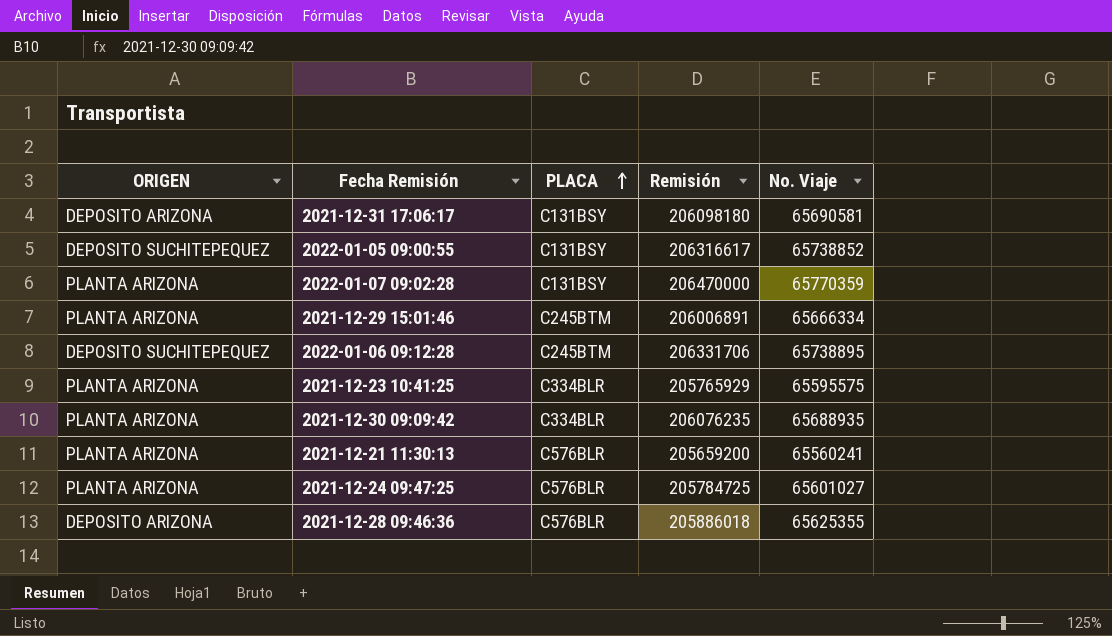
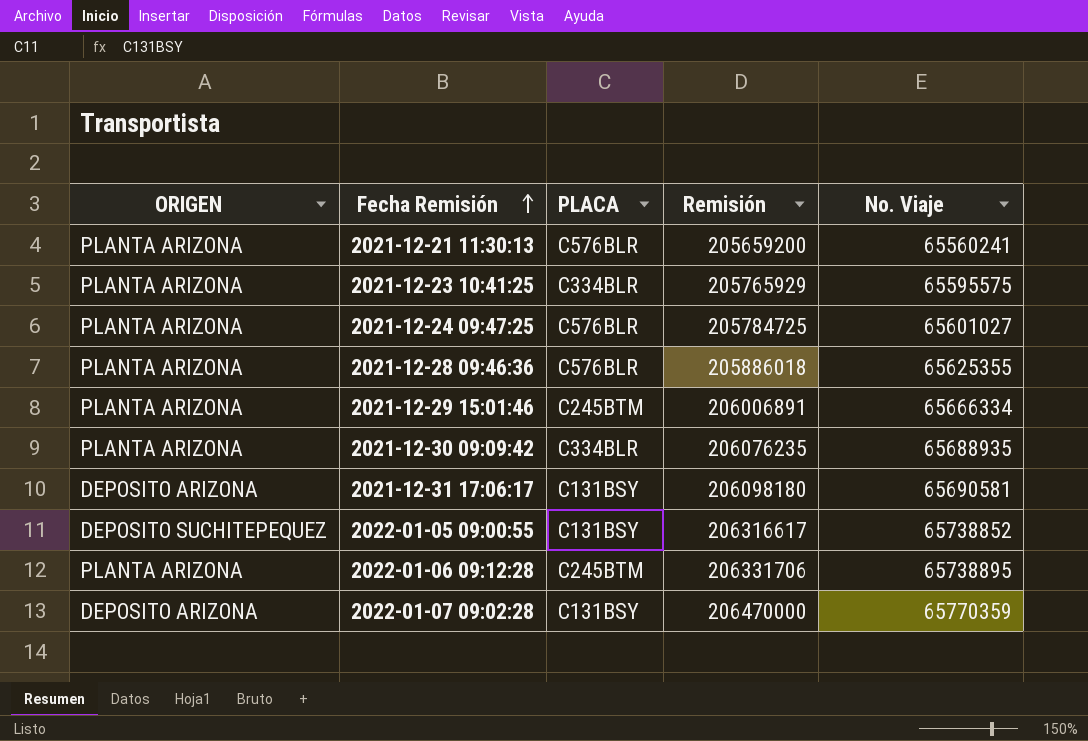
row order: PLACA ascending -> Fecha Remisión ascending
2021-12-28 09:46:36 | ORIGEN: DEPOSITO ARIZONA -> PLANTA ARIZONA
2022-01-06 09:12:28 | ORIGEN: DEPOSITO SUCHITEPEQUEZ -> PLANTA ARIZONA
2022-01-07 09:02:28 | ORIGEN: PLANTA ARIZONA -> DEPOSITO ARIZONA

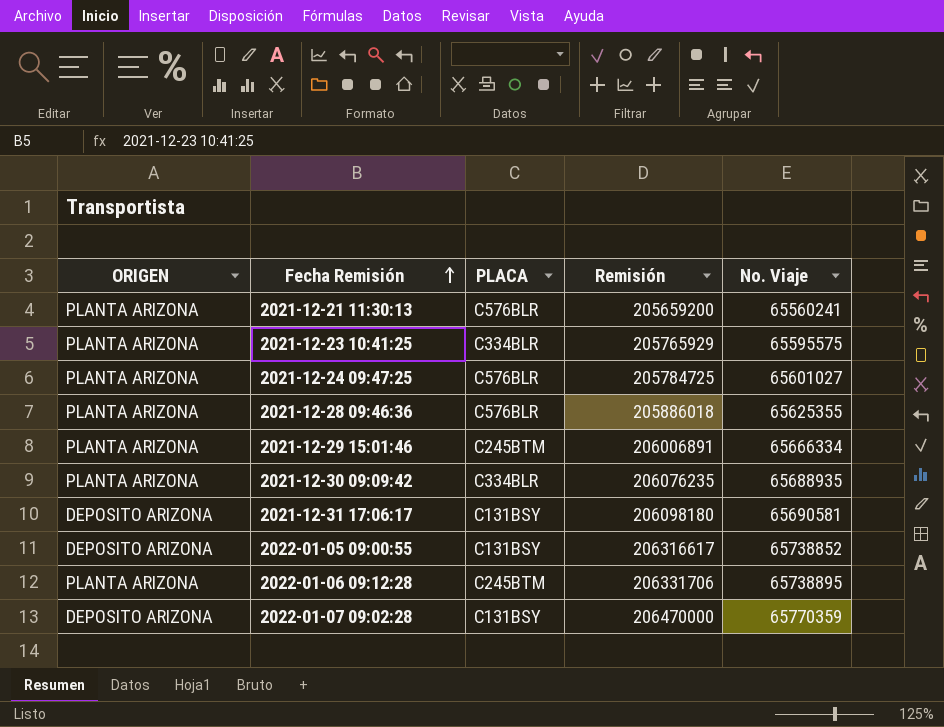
2022-01-05 09:00:55 | ORIGEN: DEPOSITO SUCHITEPEQUEZ -> DEPOSITO ARIZONA

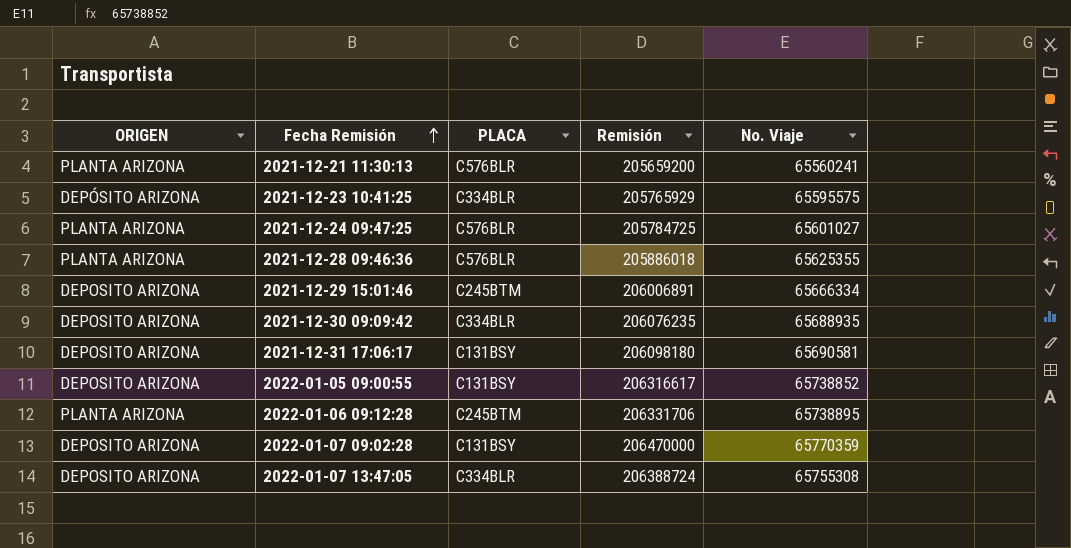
2021-12-23 10:41:25 | ORIGEN: PLANTA ARIZONA -> DEPÓSITO ARIZONA
2021-12-29 15:01:46 | ORIGEN: PLANTA ARIZONA -> DEPOSITO ARIZONA
2021-12-30 09:09:42 | ORIGEN: PLANTA ARIZONA -> DEPOSITO ARIZONA
row 2022-01-07 13:47:05: none -> DEPOSITO ARIZONA | C334BLR | 206388724 | 65755308

